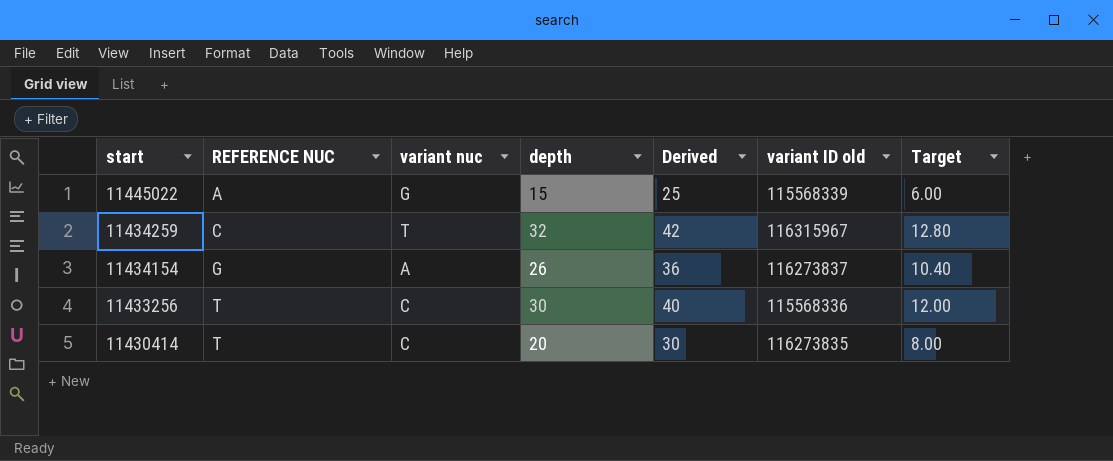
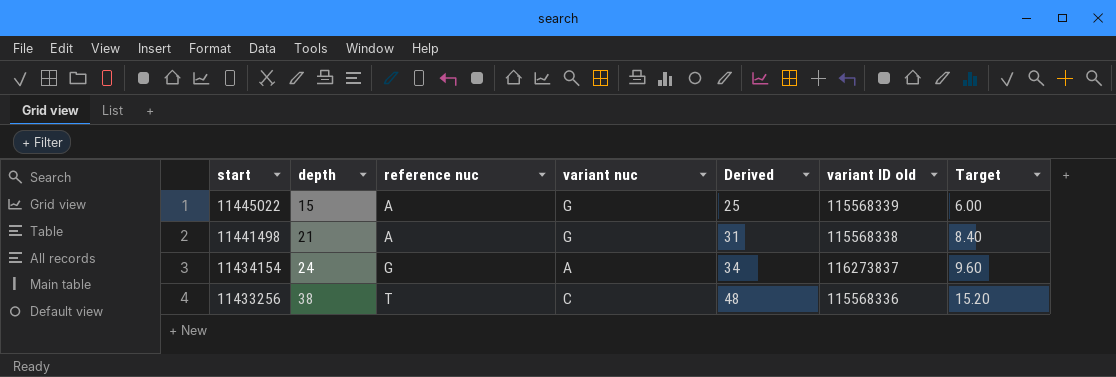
column depth | position: 4 -> 2
column name: REFERENCE NUC -> reference nuc
row 11434259: C | T | 32 | 42 | 116315967 | 12.80 -> none
row 11430414: T | C | 20 | 30 | 116273835 | 8.00 -> none
row 11441498: none -> 21 | A | G | 31 | 115568338 | 8.40
11434154 | depth: 26 -> 24
11434154 | Derived: 36 -> 34
11434154 | Target: 10.40 -> 9.60
11433256 | depth: 30 -> 38
11433256 | Derived: 40 -> 48
11433256 | Target: 12.00 -> 15.20

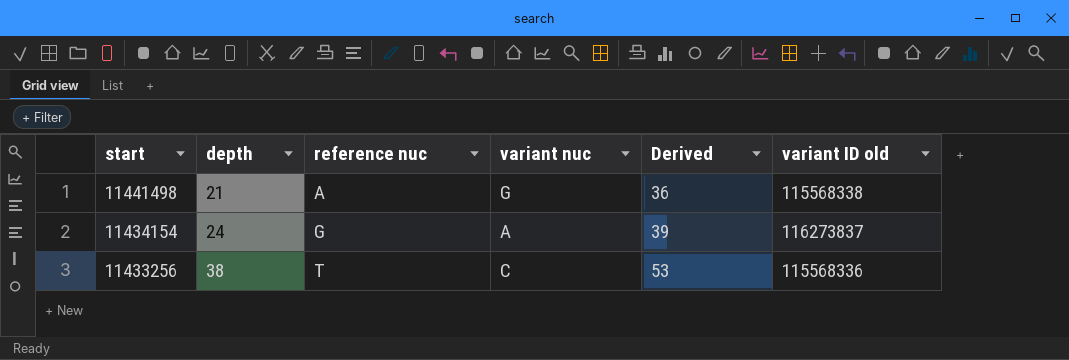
column Target | formula: [depth] * 0.4 -> none
column Derived | formula: [depth] + 10 -> [depth] + 15
row 11445022: 15 | A | G | 25 | 115568339 | 6.00 -> none

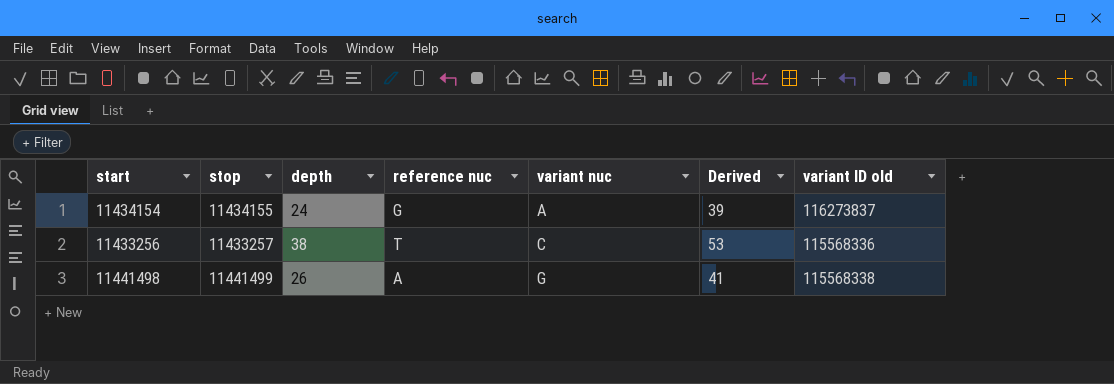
row order: start descending -> variant nuc ascending
column stop | position: none -> 2
11441498 | depth: 21 -> 26
11441498 | Derived: 36 -> 41

